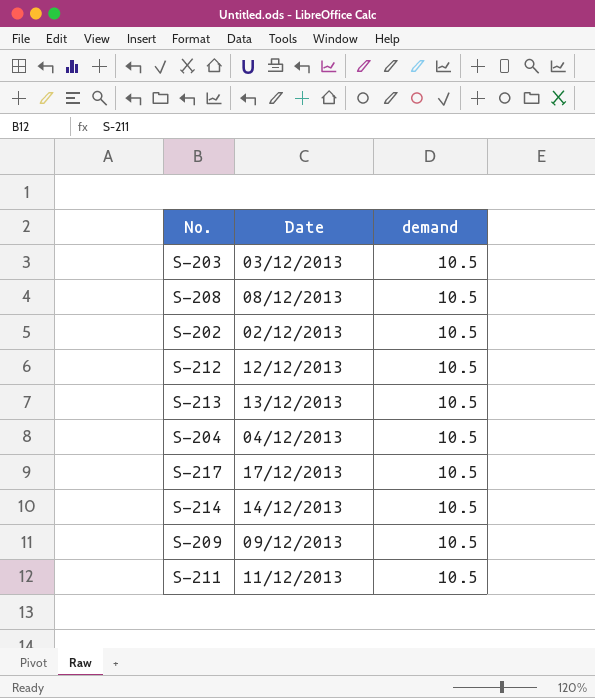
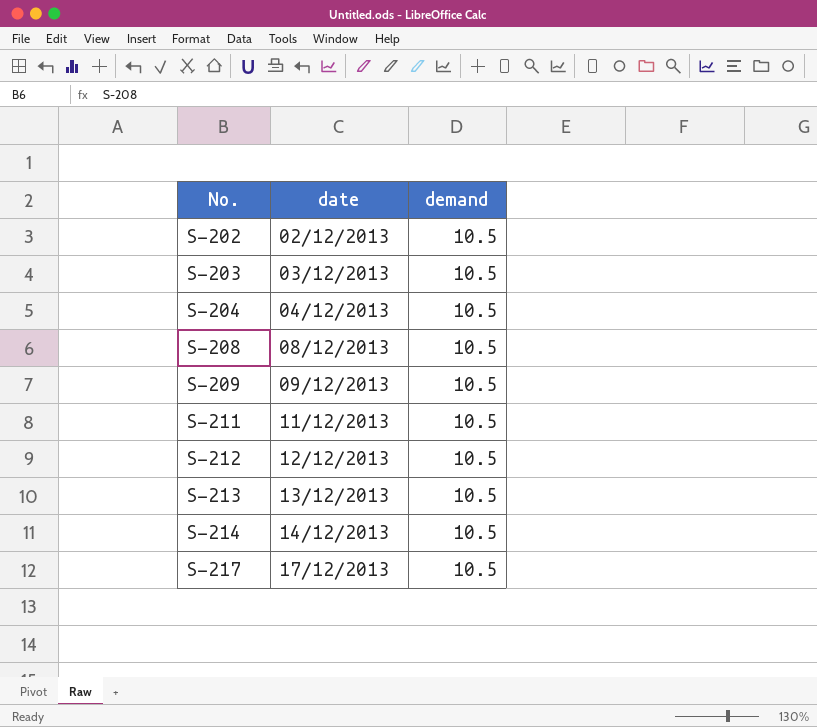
row order: none -> No. ascending
column name: Date -> date

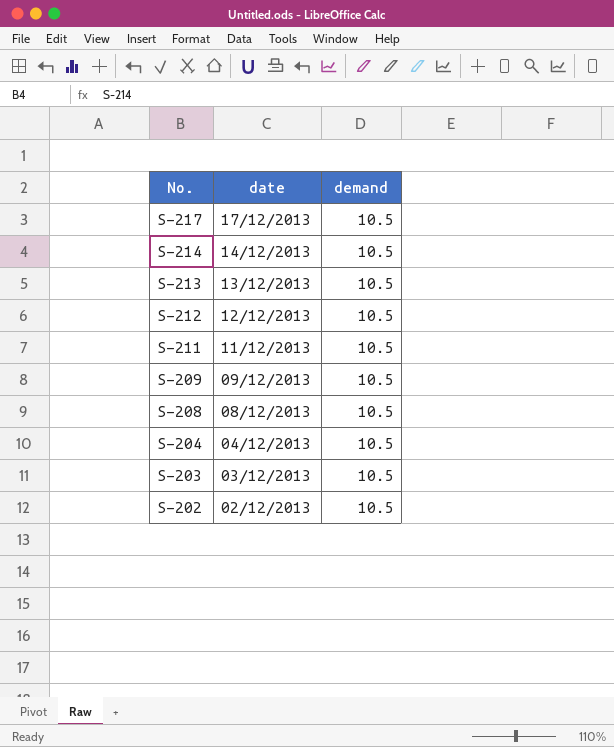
row order: No. ascending -> No. descending

